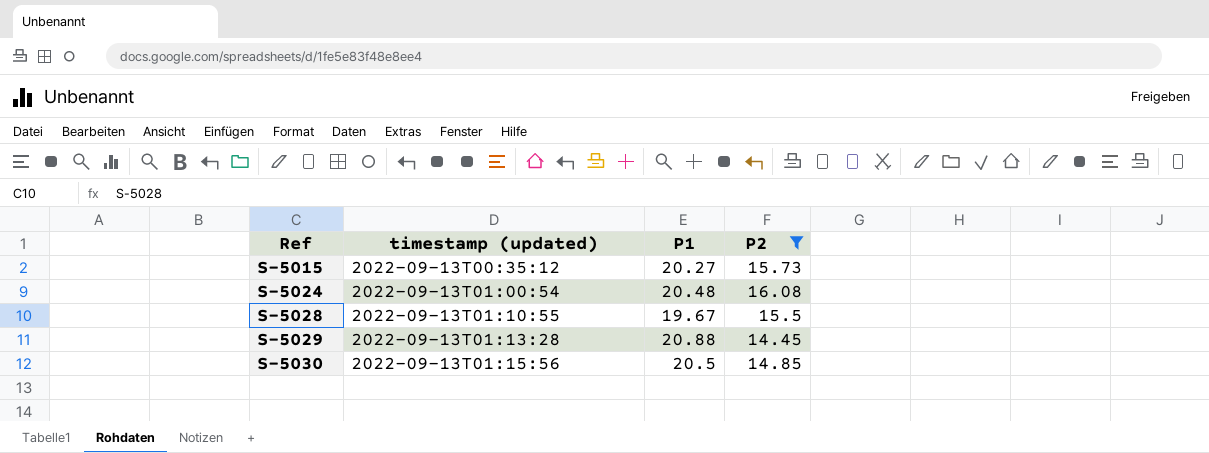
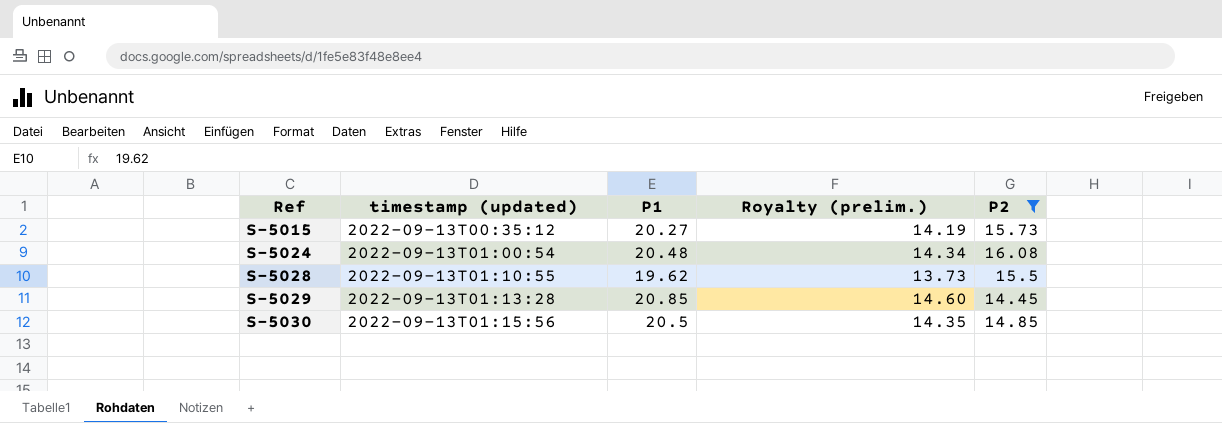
column Royalty (prelim.) | formula: none -> [P1] * 0.7
S-5028 | P1: 19.67 -> 19.62
S-5029 | P1: 20.88 -> 20.85

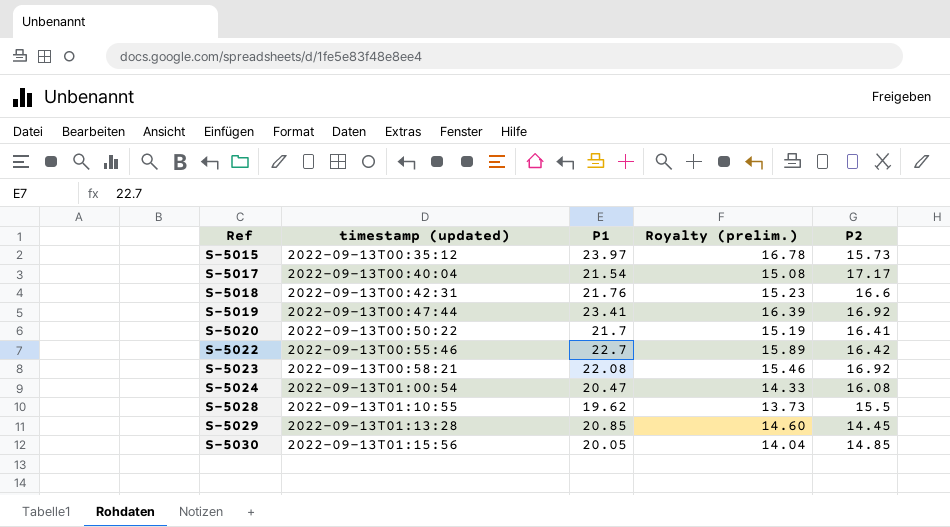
filter: P2 <= 16.08 -> none
S-5015 | P1: 20.27 -> 23.97
S-5015 | Royalty (prelim.): 14.19 -> 16.78
S-5024 | P1: 20.48 -> 20.47
S-5024 | Royalty (prelim.): 14.34 -> 14.33
S-5030 | P1: 20.5 -> 20.05
S-5030 | Royalty (prelim.): 14.35 -> 14.04

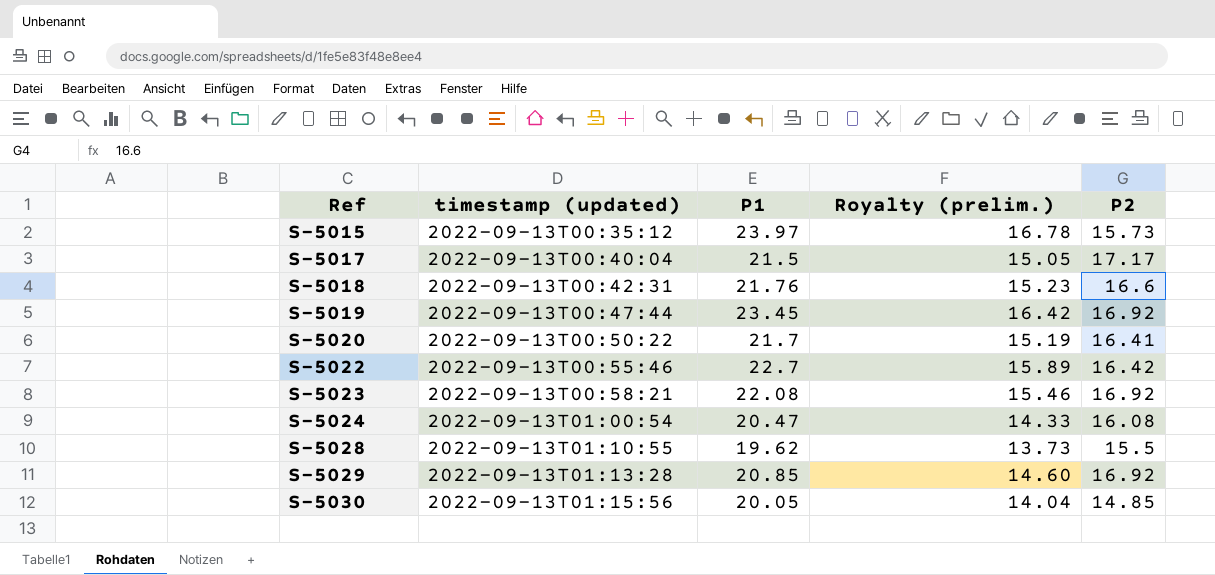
S-5017 | P1: 21.54 -> 21.5
S-5017 | Royalty (prelim.): 15.08 -> 15.05
S-5019 | P1: 23.41 -> 23.45
S-5019 | Royalty (prelim.): 16.39 -> 16.42
S-5029 | P2: 14.45 -> 16.92

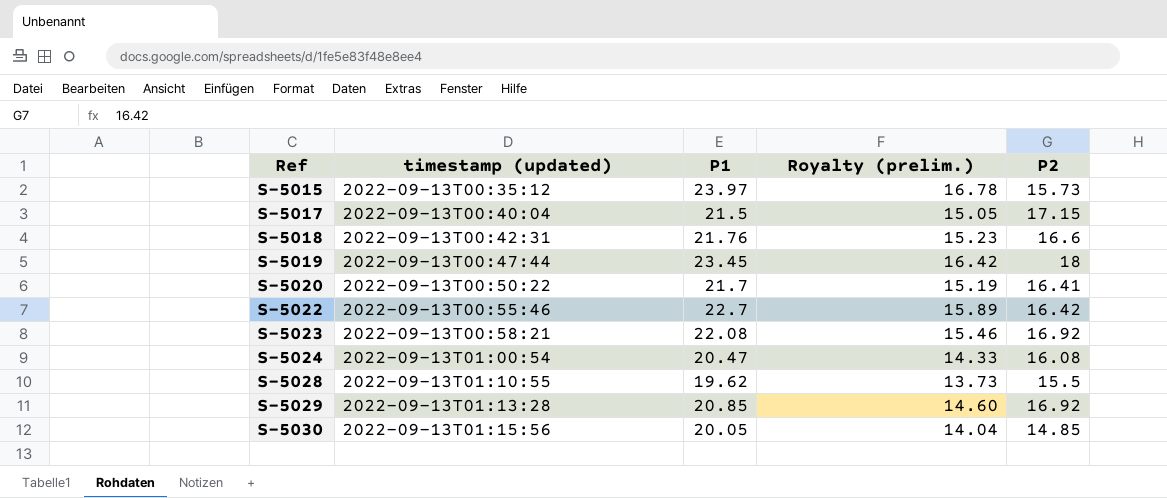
S-5017 | P2: 17.17 -> 17.15
S-5019 | P2: 16.92 -> 18

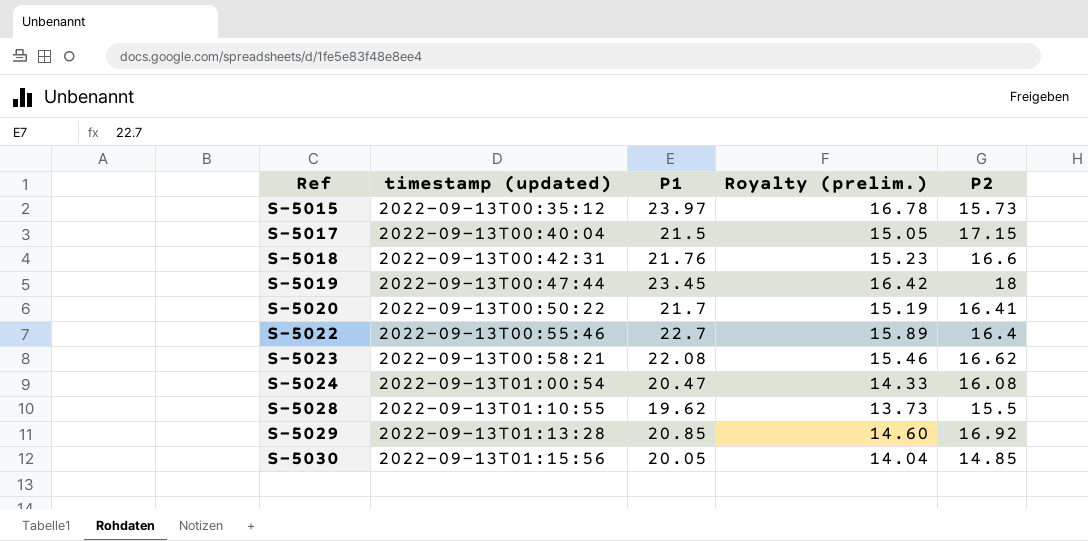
S-5022 | P2: 16.42 -> 16.4
S-5023 | P2: 16.92 -> 16.62

